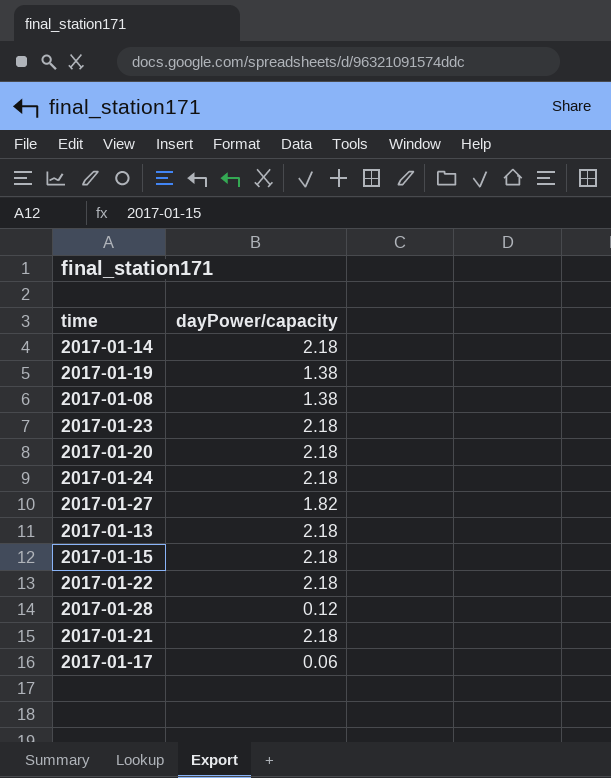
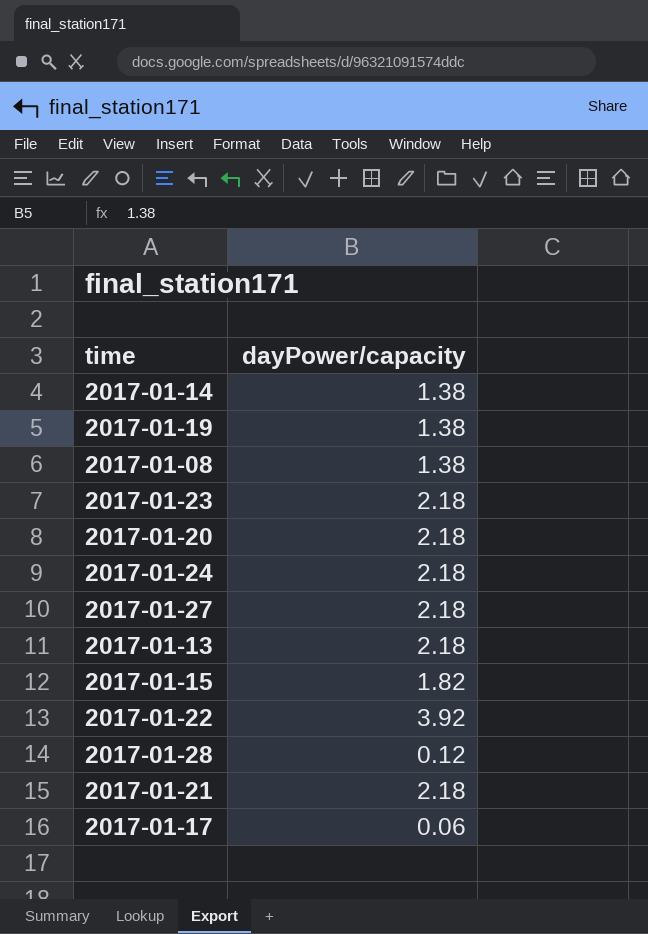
2017-01-14 | dayPower/capacity: 2.18 -> 1.38
2017-01-27 | dayPower/capacity: 1.82 -> 2.18
2017-01-15 | dayPower/capacity: 2.18 -> 1.82
2017-01-22 | dayPower/capacity: 2.18 -> 3.92

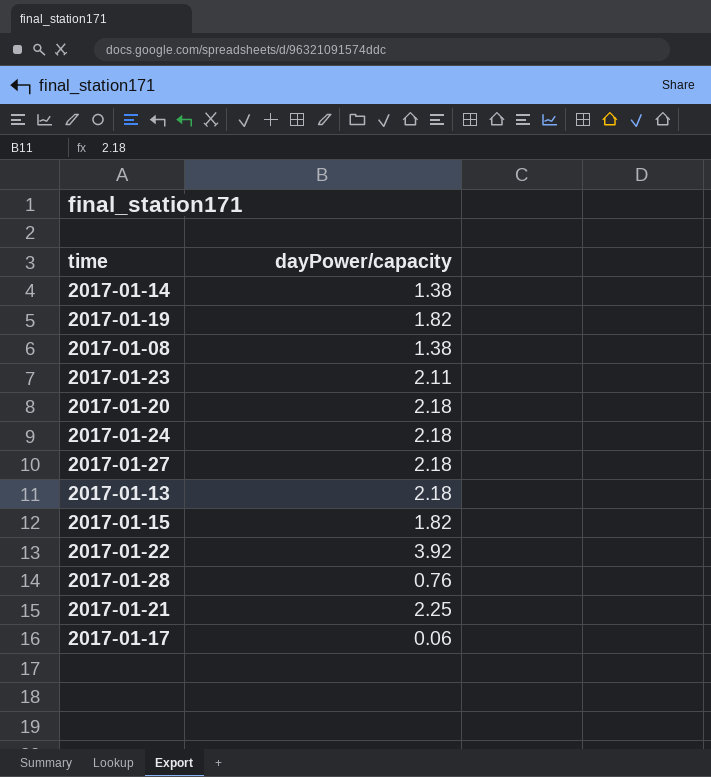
2017-01-19 | dayPower/capacity: 1.38 -> 1.82
2017-01-23 | dayPower/capacity: 2.18 -> 2.11
2017-01-28 | dayPower/capacity: 0.12 -> 0.76
2017-01-21 | dayPower/capacity: 2.18 -> 2.25

